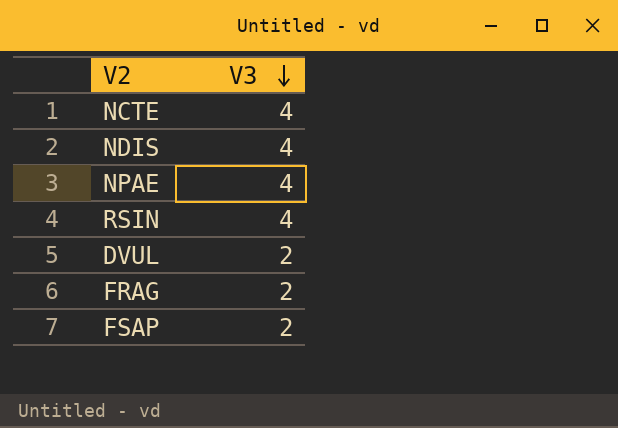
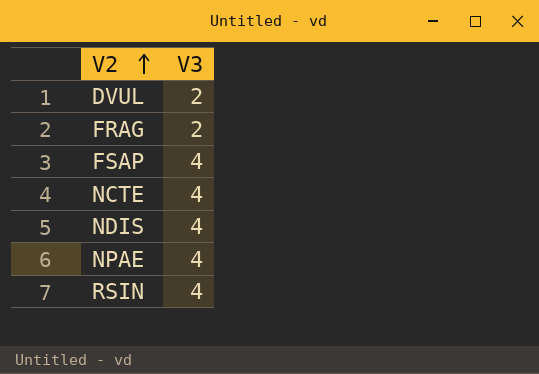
row order: V3 descending -> V2 ascending
FSAP | V3: 2 -> 4

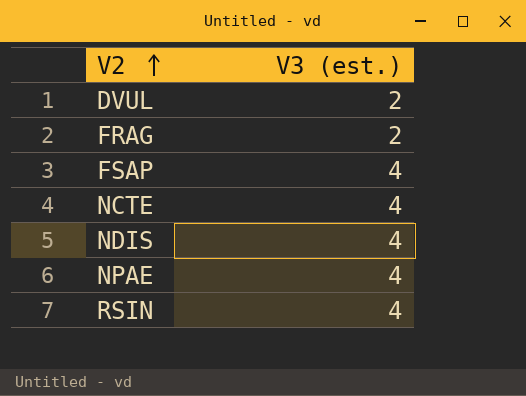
column name: V3 -> V3 (est.)

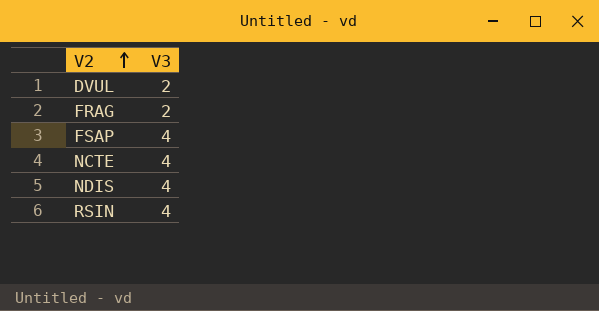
column name: V3 (est.) -> V3
row NPAE: 4 -> none

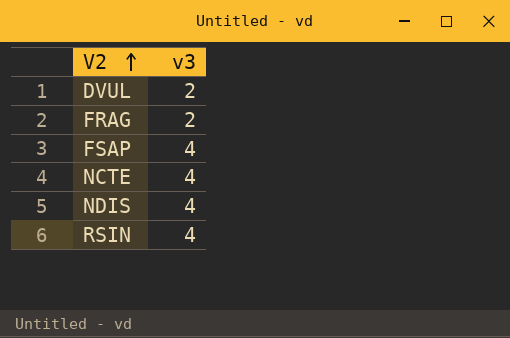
column name: V3 -> v3

